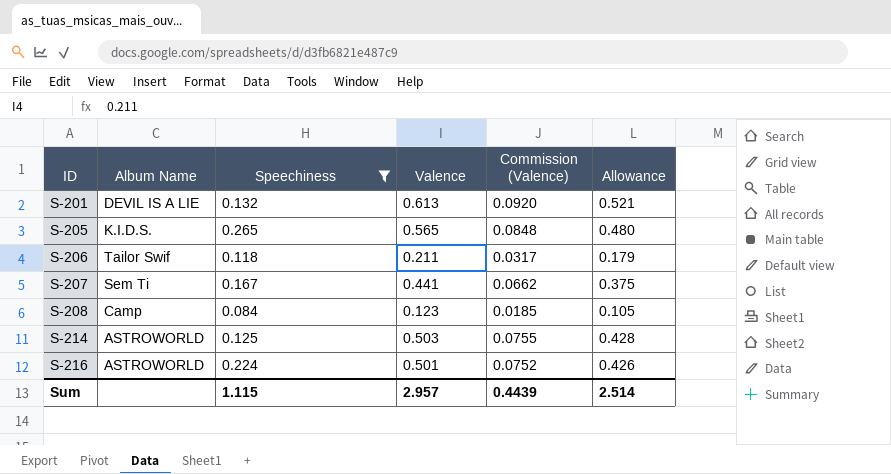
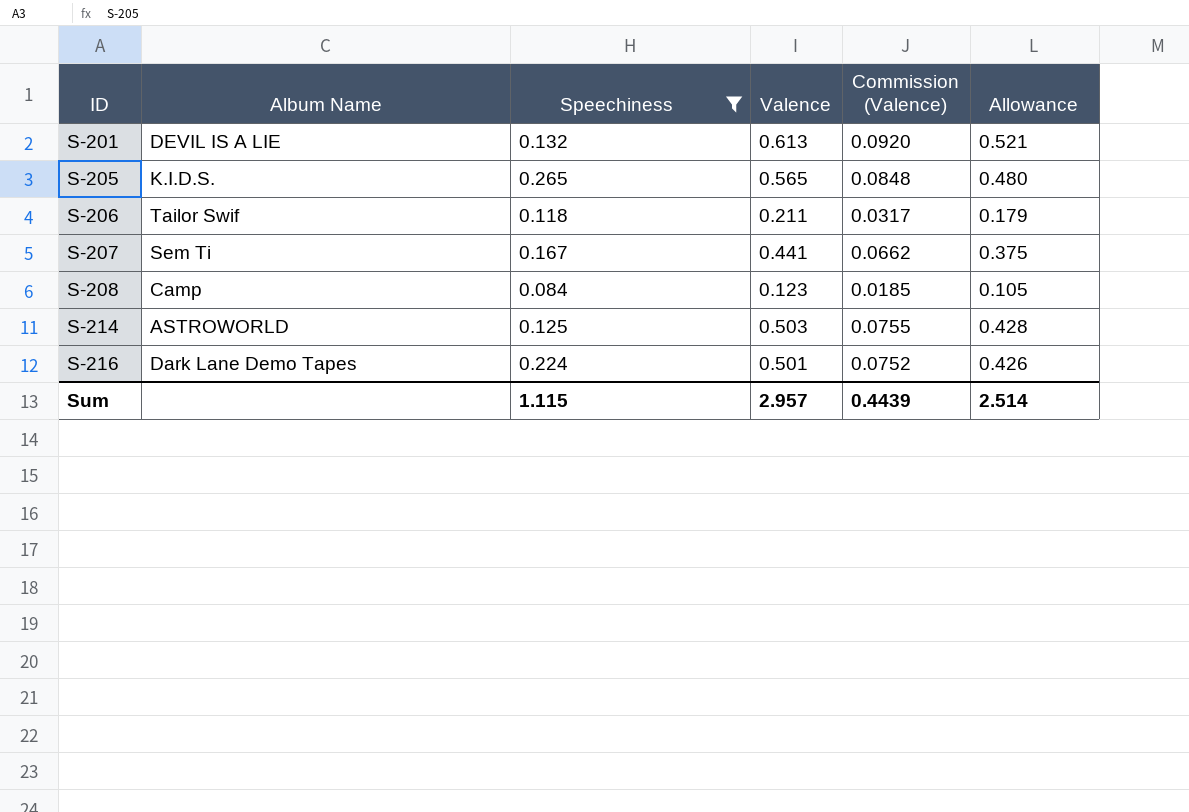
S-216 | Album Name: ASTROWORLD -> Dark Lane Demo Tapes

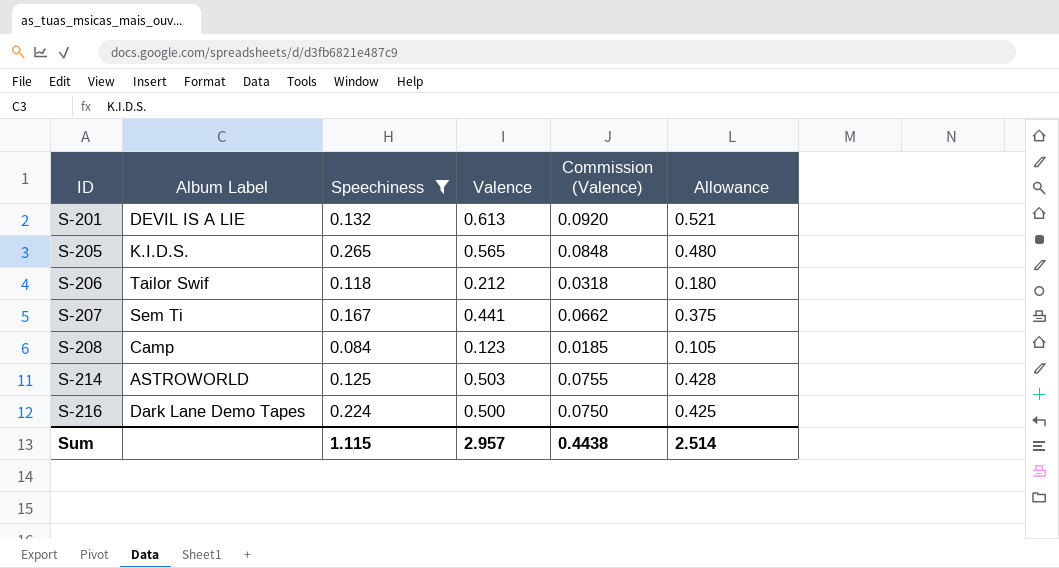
column name: Album Name -> Album Label
S-206 | Valence: 0.211 -> 0.212
S-206 | Commission (Valence): 0.0317 -> 0.0318
S-206 | Allowance: 0.179 -> 0.180
S-216 | Valence: 0.501 -> 0.500
S-216 | Commission (Valence): 0.0752 -> 0.0750
S-216 | Allowance: 0.426 -> 0.425
Sum | Commission (Valence): 0.4439 -> 0.4438

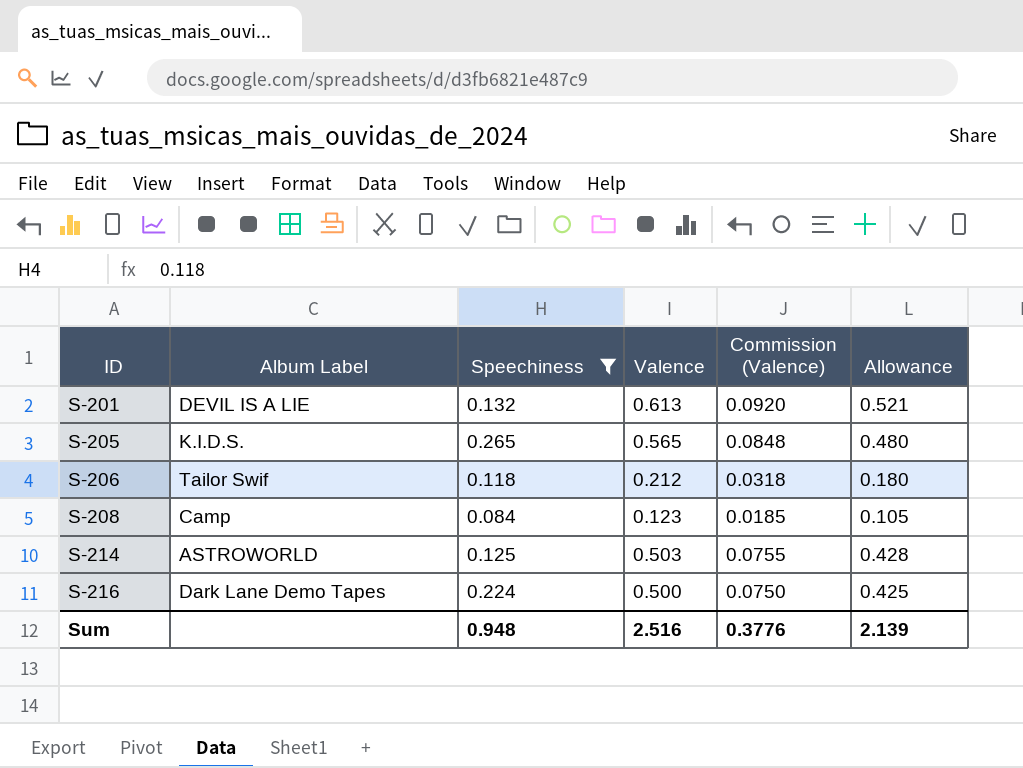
row S-207: Sem Ti | 0.167 | 0.441 | 0.0662 | 0.375 -> none
Sum | Speechiness: 1.115 -> 0.948
Sum | Valence: 2.957 -> 2.516
Sum | Commission (Valence): 0.4438 -> 0.3776
Sum | Allowance: 2.514 -> 2.139

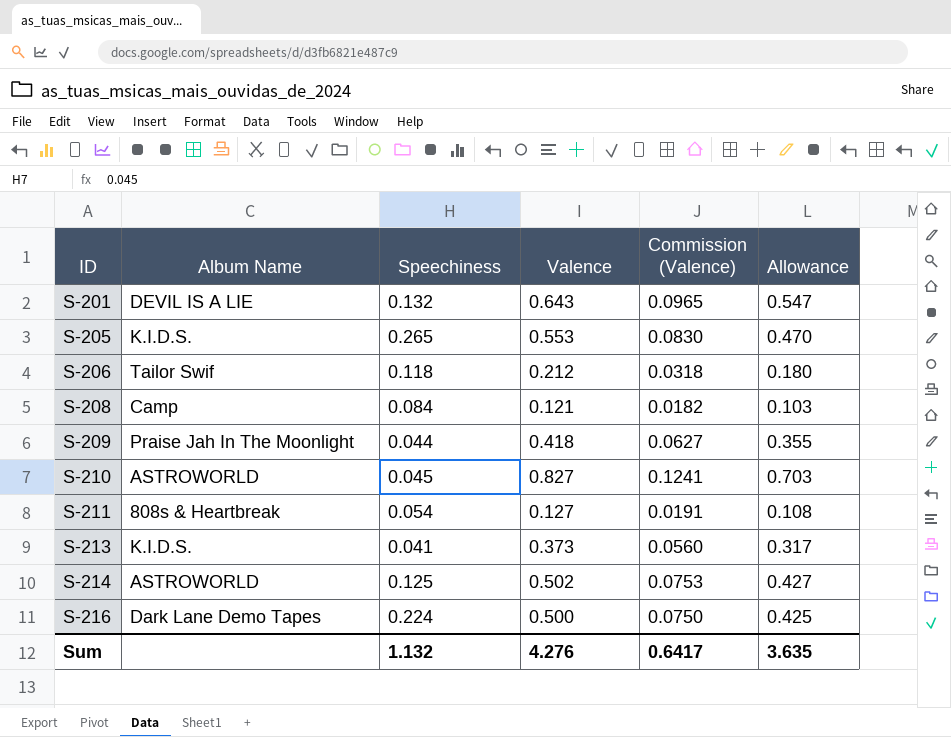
filter: Speechiness >= 0.084 -> none
column name: Album Label -> Album Name
S-201 | Valence: 0.613 -> 0.643
S-201 | Commission (Valence): 0.0920 -> 0.0965
S-201 | Allowance: 0.521 -> 0.547
S-205 | Valence: 0.565 -> 0.553
S-205 | Commission (Valence): 0.0848 -> 0.0830
S-205 | Allowance: 0.480 -> 0.470
S-208 | Valence: 0.123 -> 0.121
S-208 | Commission (Valence): 0.0185 -> 0.0182
S-208 | Allowance: 0.105 -> 0.103
S-214 | Valence: 0.503 -> 0.502
S-214 | Commission (Valence): 0.0755 -> 0.0753
S-214 | Allowance: 0.428 -> 0.427
Sum | Speechiness: 0.948 -> 1.132
Sum | Valence: 2.516 -> 4.276
Sum | Commission (Valence): 0.3776 -> 0.6417
Sum | Allowance: 2.139 -> 3.635

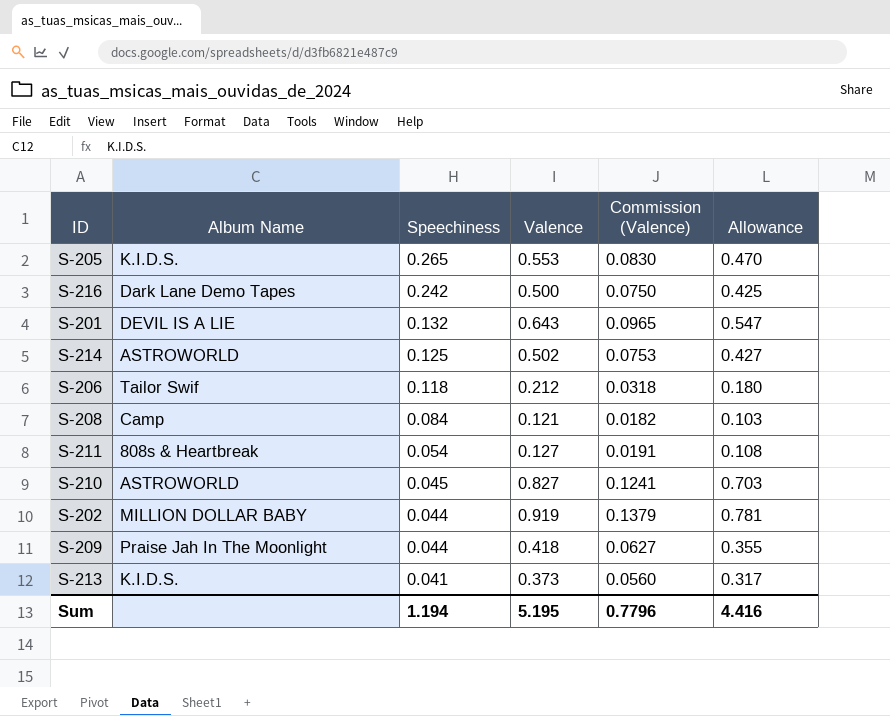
row order: ID ascending -> Speechiness descending
S-216 | Speechiness: 0.224 -> 0.242
row S-202: none -> MILLION DOLLAR BABY | 0.044 | 0.919 | 0.1379 | 0.781
Sum | Speechiness: 1.132 -> 1.194
Sum | Valence: 4.276 -> 5.195
Sum | Commission (Valence): 0.6417 -> 0.7796
Sum | Allowance: 3.635 -> 4.416

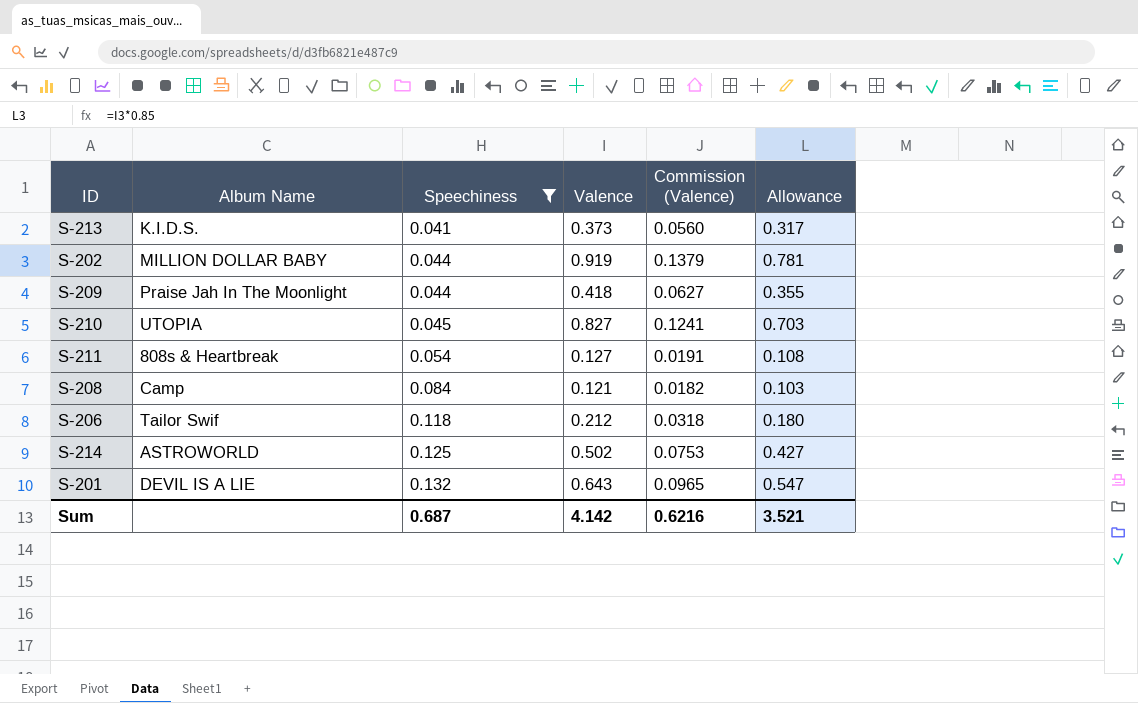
filter: none -> Speechiness <= 0.132
row order: Speechiness descending -> Speechiness ascending
S-210 | Album Name: ASTROWORLD -> UTOPIA
Sum | Speechiness: 1.194 -> 0.687
Sum | Valence: 5.195 -> 4.142
Sum | Commission (Valence): 0.7796 -> 0.6216
Sum | Allowance: 4.416 -> 3.521

